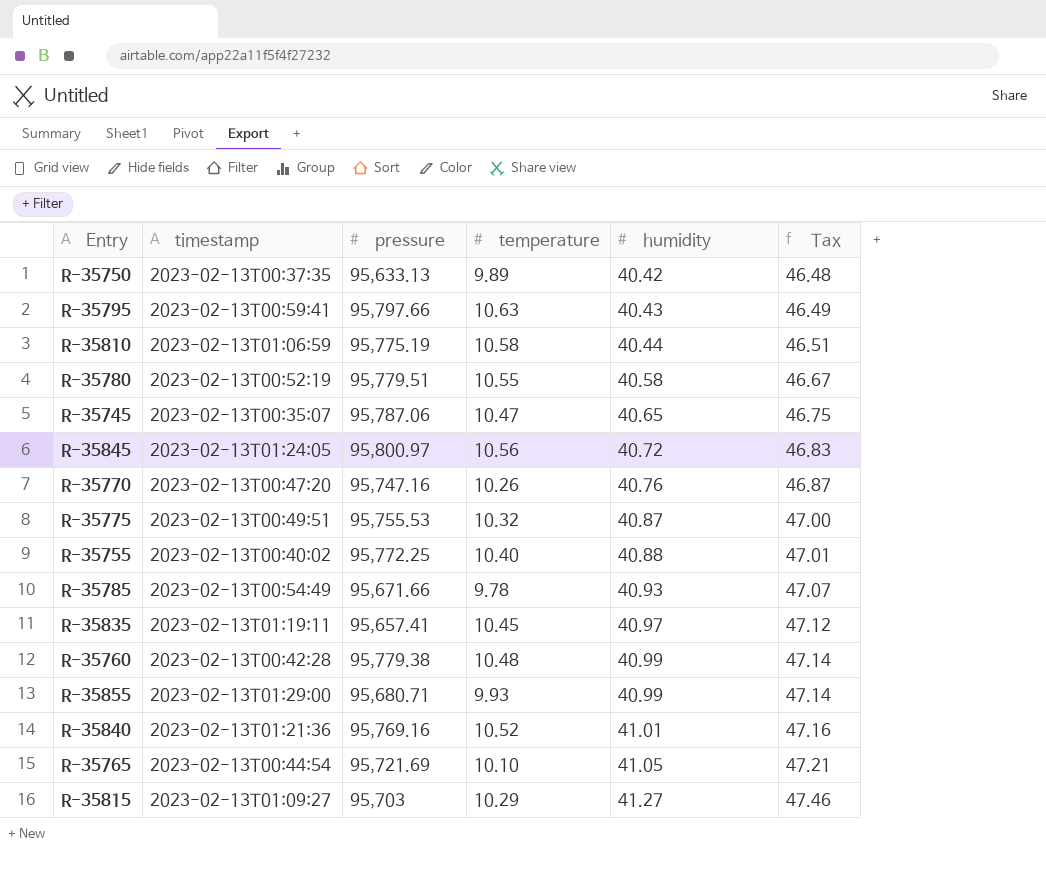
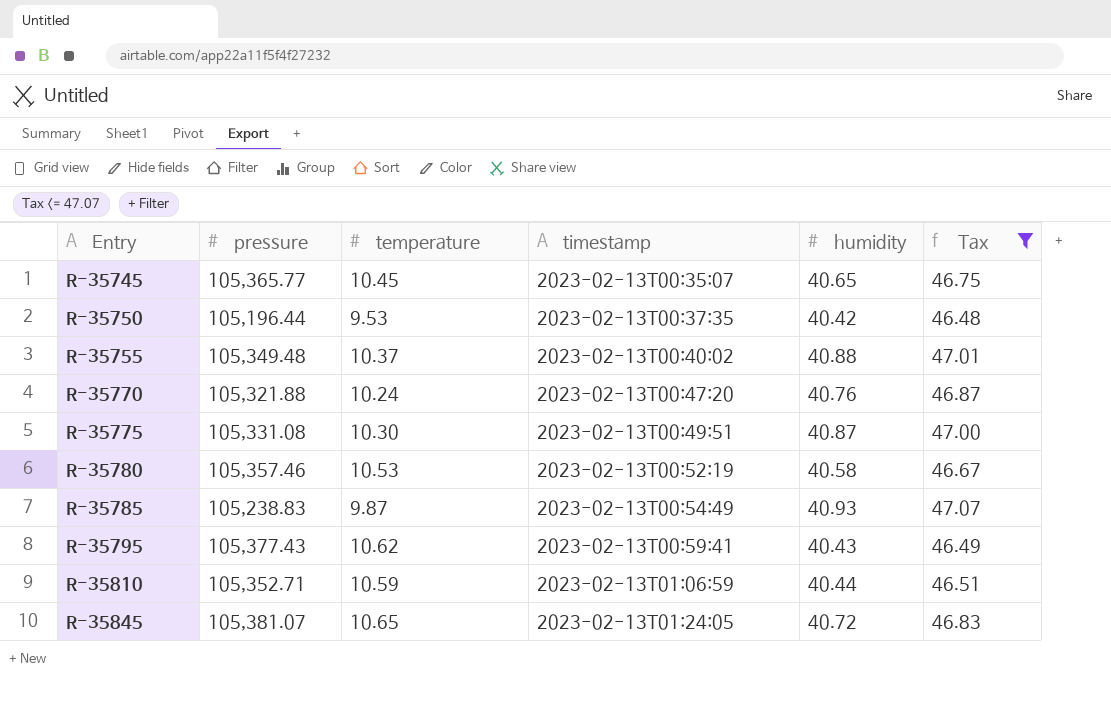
filter: none -> Tax <= 47.07
row order: humidity ascending -> Entry ascending
column timestamp | position: 2 -> 4
R-35745 | pressure: 95,787.06 -> 105,365.77
R-35745 | temperature: 10.47 -> 10.45
R-35750 | pressure: 95,633.13 -> 105,196.44
R-35750 | temperature: 9.89 -> 9.53
R-35755 | pressure: 95,772.25 -> 105,349.48
R-35755 | temperature: 10.40 -> 10.37
R-35770 | pressure: 95,747.16 -> 105,321.88
R-35770 | temperature: 10.26 -> 10.24
R-35775 | pressure: 95,755.53 -> 105,331.08
R-35775 | temperature: 10.32 -> 10.30
R-35780 | pressure: 95,779.51 -> 105,357.46
R-35780 | temperature: 10.55 -> 10.53
R-35785 | pressure: 95,671.66 -> 105,238.83
R-35785 | temperature: 9.78 -> 9.87
R-35795 | pressure: 95,797.66 -> 105,377.43
R-35795 | temperature: 10.63 -> 10.62
R-35810 | pressure: 95,775.19 -> 105,352.71
R-35810 | temperature: 10.58 -> 10.59
R-35845 | pressure: 95,800.97 -> 105,381.07
R-35845 | temperature: 10.56 -> 10.65

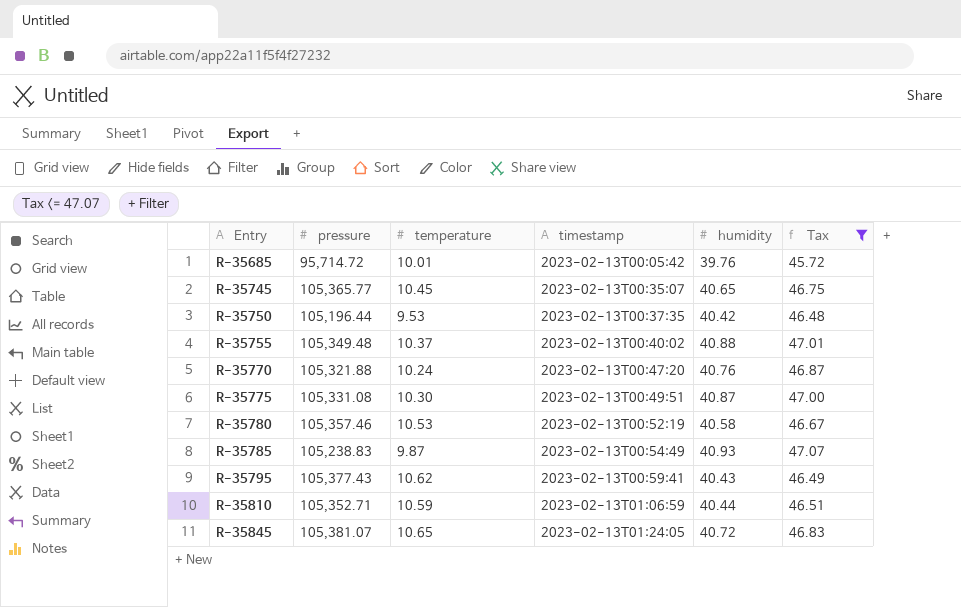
row R-35685: none -> 95,714.72 | 10.01 | 2023-02-13T00:05:42 | 39.76 | 45.72

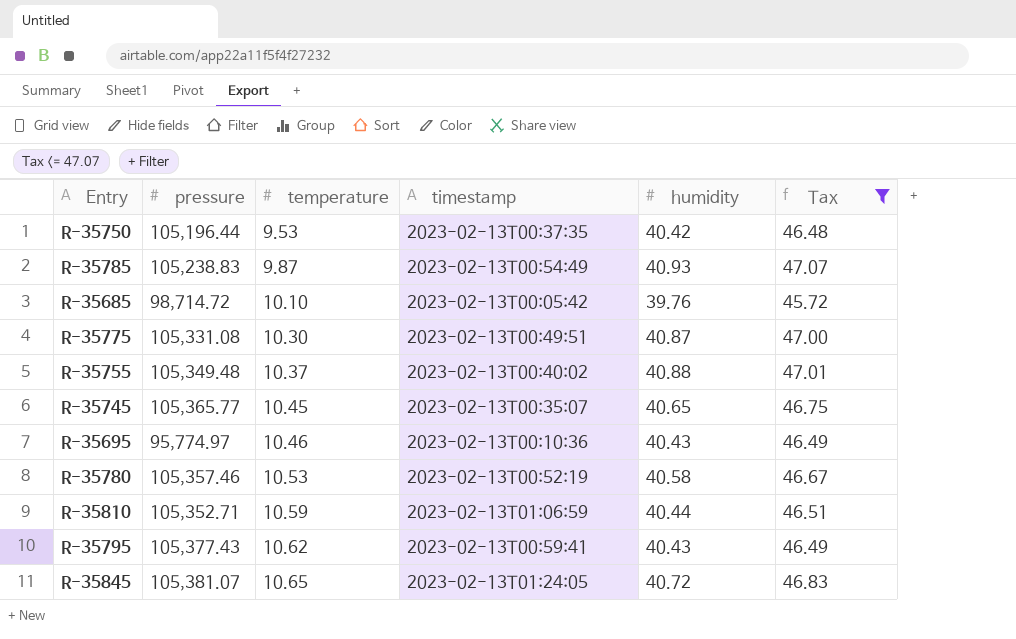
row order: Entry ascending -> temperature ascending
row R-35770: 105,321.88 | 10.24 | 2023-02-13T00:47:20 | 40.76 | 46.87 -> none
R-35685 | pressure: 95,714.72 -> 98,714.72
R-35685 | temperature: 10.01 -> 10.10
row R-35695: none -> 95,774.97 | 10.46 | 2023-02-13T00:10:36 | 40.43 | 46.49

